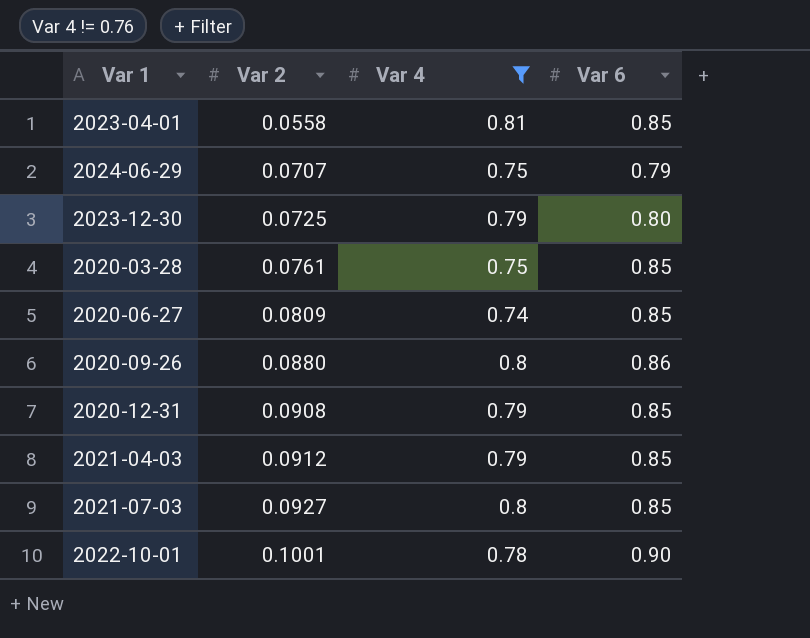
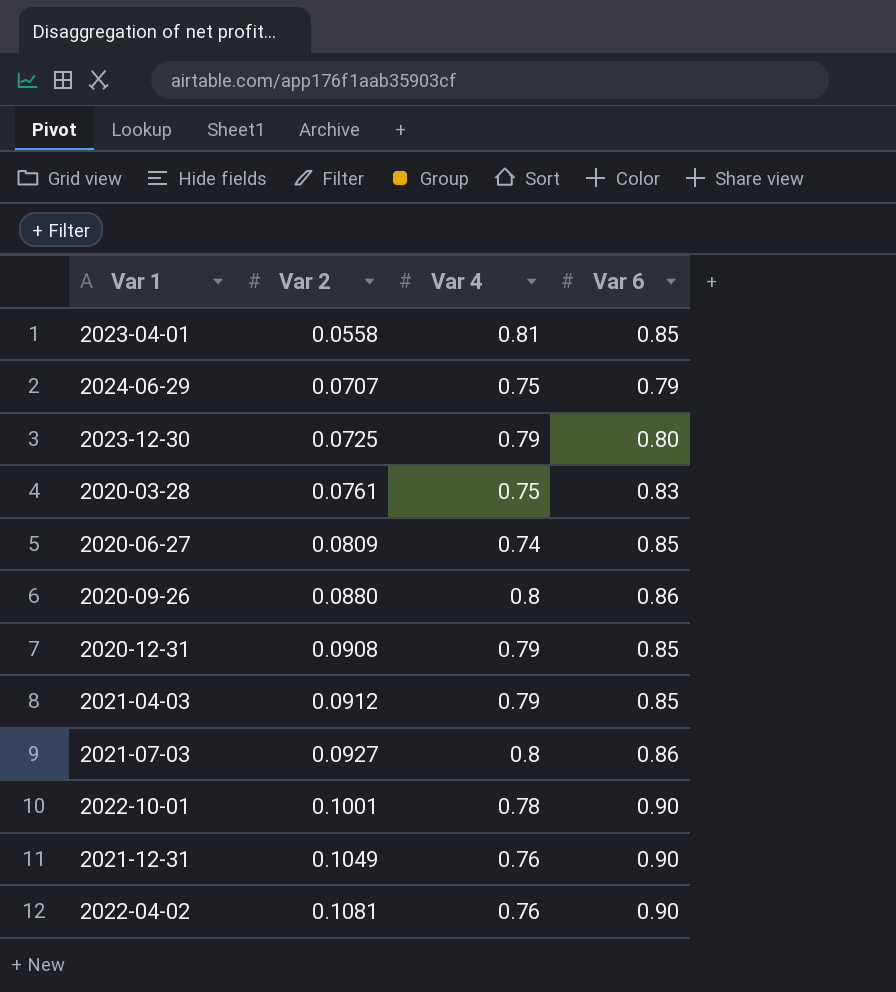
filter: Var 4 != 0.76 -> none
2020-03-28 | Var 6: 0.85 -> 0.83
2021-07-03 | Var 6: 0.85 -> 0.86

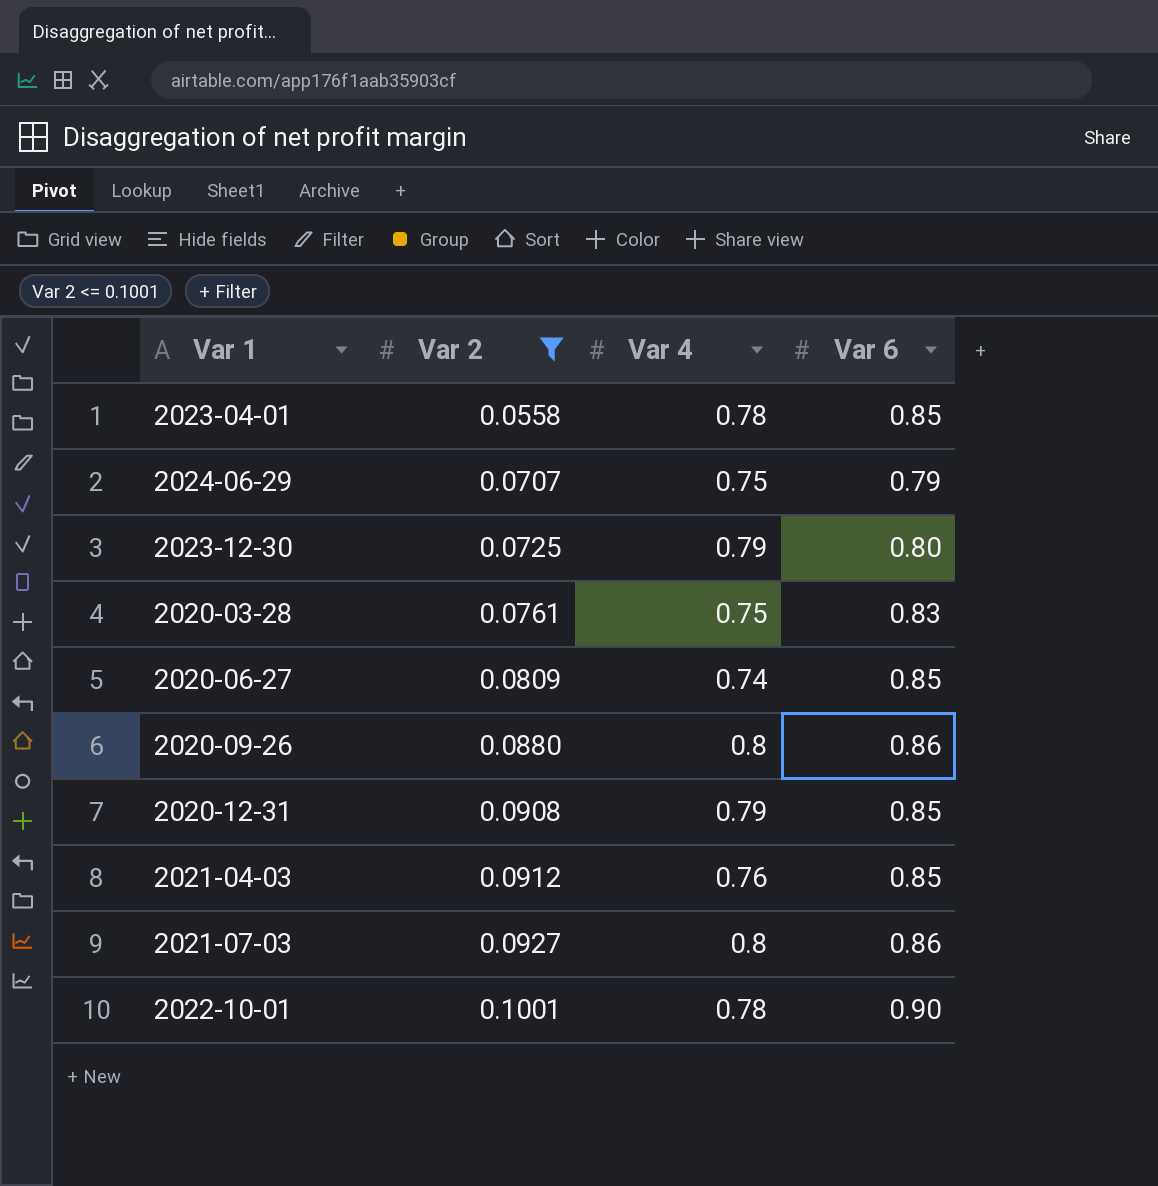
filter: none -> Var 2 <= 0.1001
2023-04-01 | Var 4: 0.81 -> 0.78
2021-04-03 | Var 4: 0.79 -> 0.76

